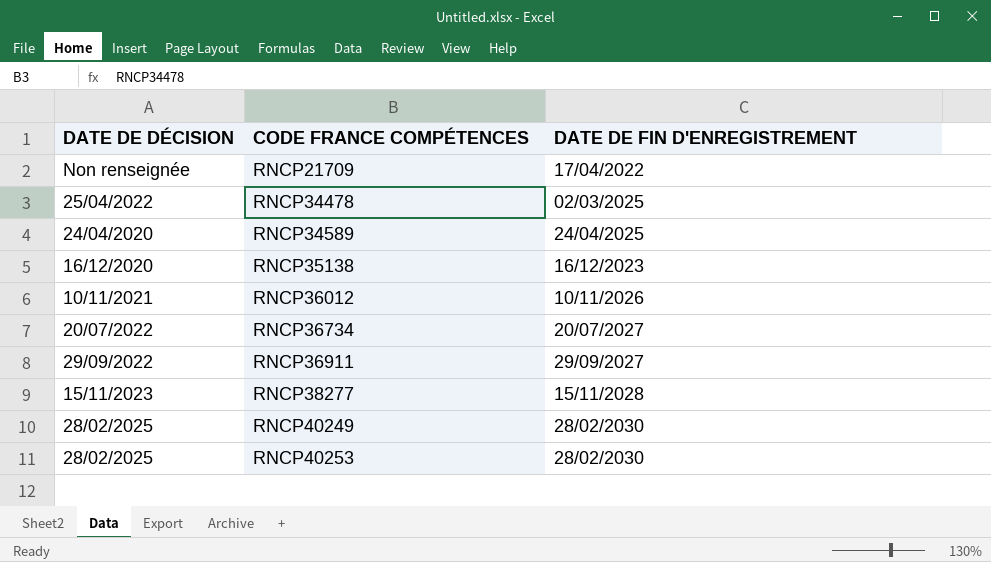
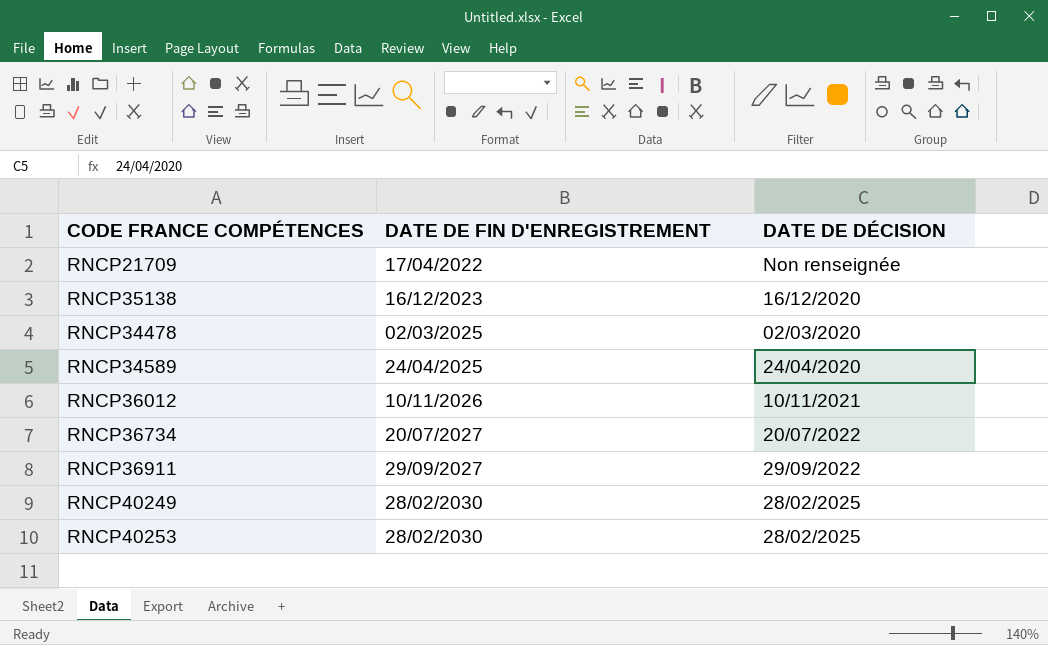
row order: CODE FRANCE COMPÉTENCES ascending -> DATE DE FIN D'ENREGISTREMENT ascending
column DATE DE DÉCISION | position: 1 -> 3
row RNCP38277: 15/11/2023 | 15/11/2028 -> none
RNCP34478 | DATE DE DÉCISION: 25/04/2022 -> 02/03/2020

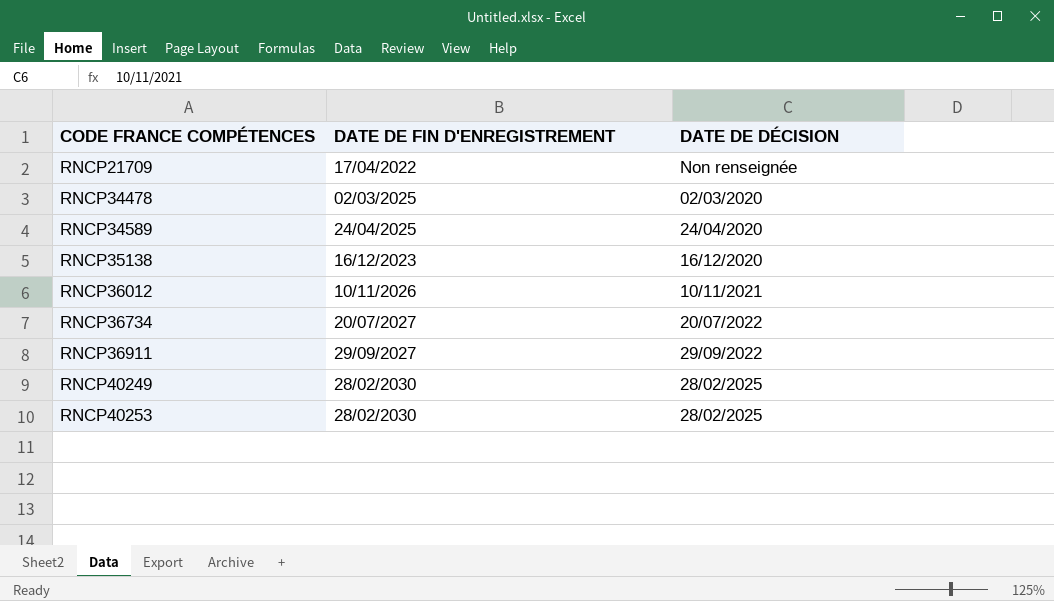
row order: DATE DE FIN D'ENREGISTREMENT ascending -> CODE FRANCE COMPÉTENCES ascending

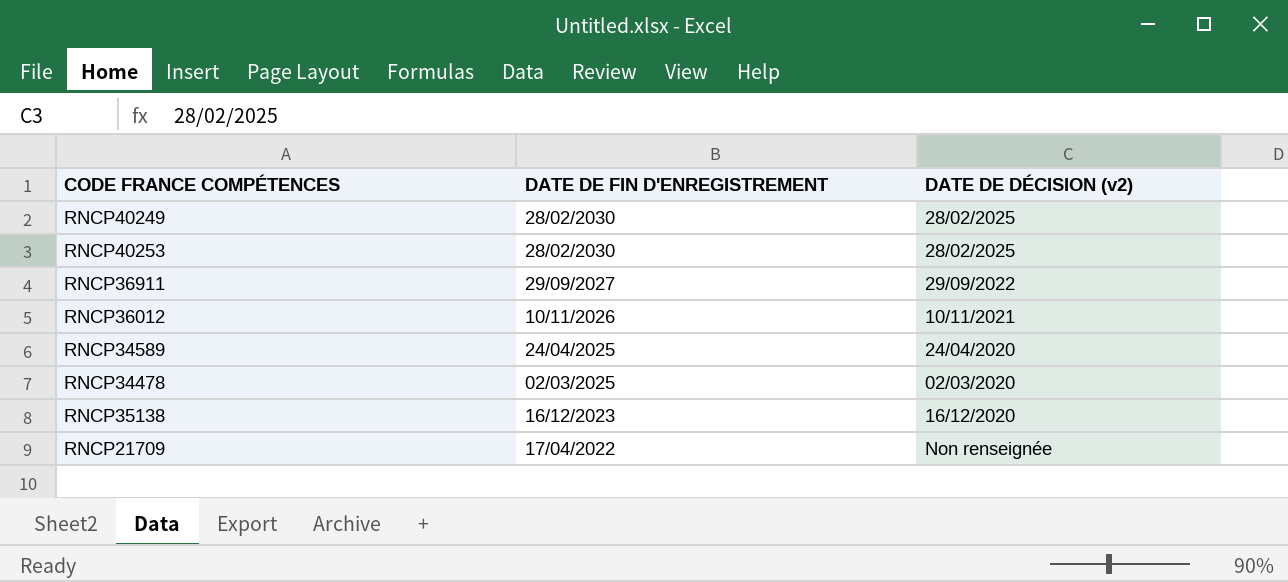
row order: CODE FRANCE COMPÉTENCES ascending -> DATE DE FIN D'ENREGISTREMENT descending
column name: DATE DE DÉCISION -> DATE DE DÉCISION (v2)
row RNCP36734: 20/07/2027 | 20/07/2022 -> none

